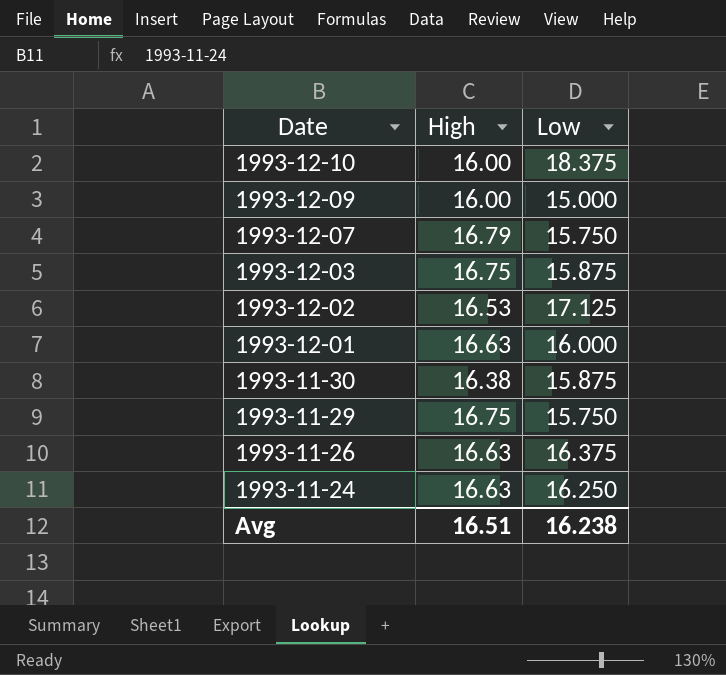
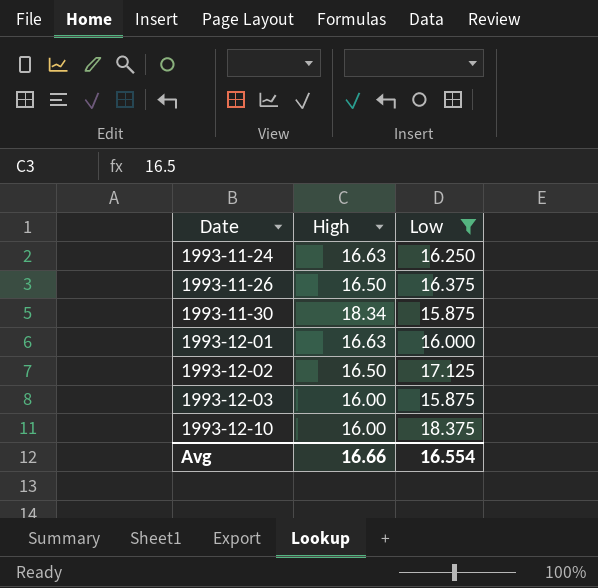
filter: none -> Low >= 15.875
row order: Date descending -> Date ascending
1993-11-26 | High: 16.63 -> 16.50
1993-11-30 | High: 16.38 -> 18.34
1993-12-02 | High: 16.53 -> 16.50
1993-12-03 | High: 16.75 -> 16.00
Avg | High: 16.51 -> 16.66
Avg | Low: 16.238 -> 16.554

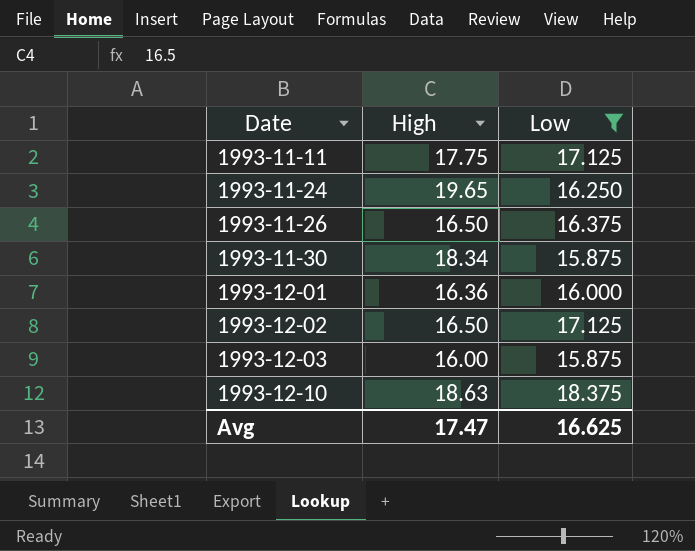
row 1993-11-11: none -> 17.75 | 17.125
1993-11-24 | High: 16.63 -> 19.65
1993-12-01 | High: 16.63 -> 16.36
1993-12-10 | High: 16.00 -> 18.63
Avg | High: 16.66 -> 17.47
Avg | Low: 16.554 -> 16.625

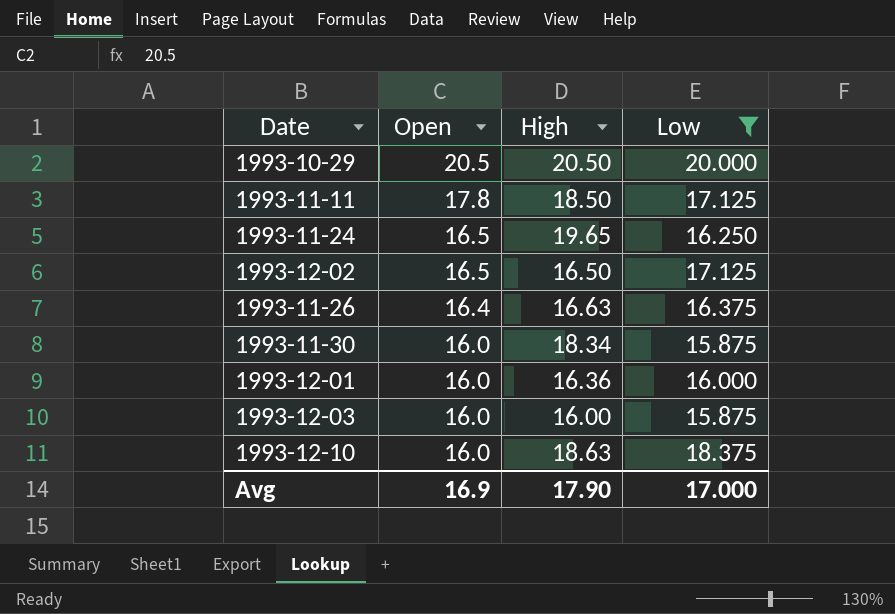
row order: Date ascending -> Open descending
column Open | position: none -> 2
row 1993-10-29: none -> 20.5 | 20.50 | 20.000
1993-11-11 | High: 17.75 -> 18.50
1993-11-26 | High: 16.50 -> 16.63
Avg | High: 17.47 -> 17.90
Avg | Low: 16.625 -> 17.000

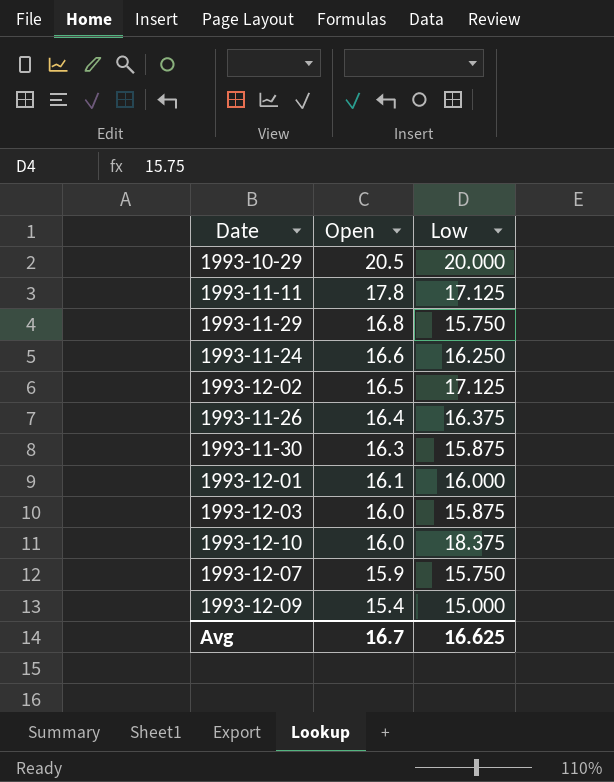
filter: Low >= 15.875 -> none
column High | position: 3 -> none
1993-11-24 | Open: 16.5 -> 16.6
1993-11-30 | Open: 16.0 -> 16.3
1993-12-01 | Open: 16.0 -> 16.1
Avg | Open: 16.9 -> 16.7
Avg | Low: 17.000 -> 16.625

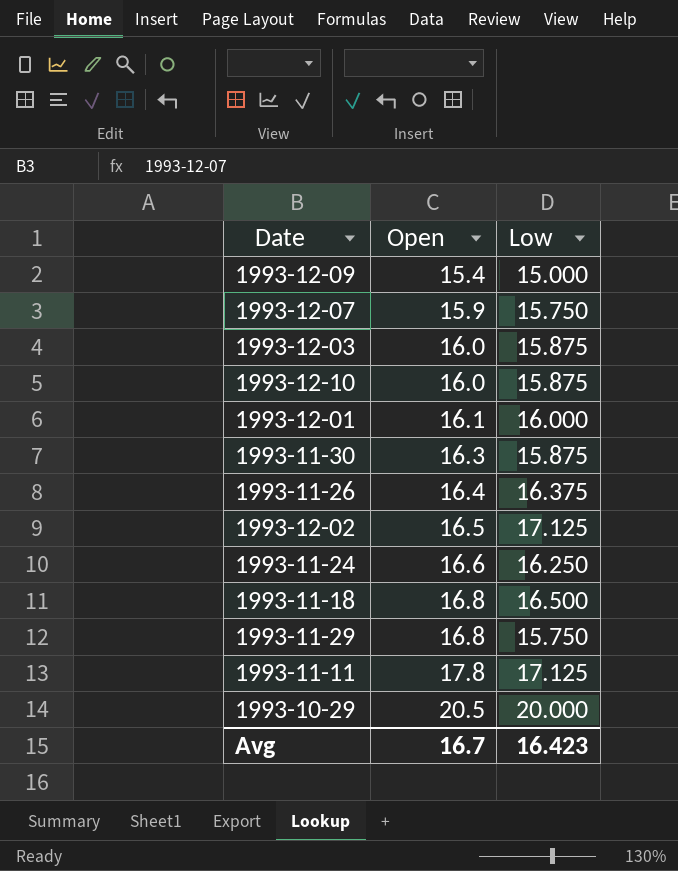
row order: Open descending -> Open ascending
1993-12-10 | Low: 18.375 -> 15.875
row 1993-11-18: none -> 16.8 | 16.500
Avg | Low: 16.625 -> 16.423

